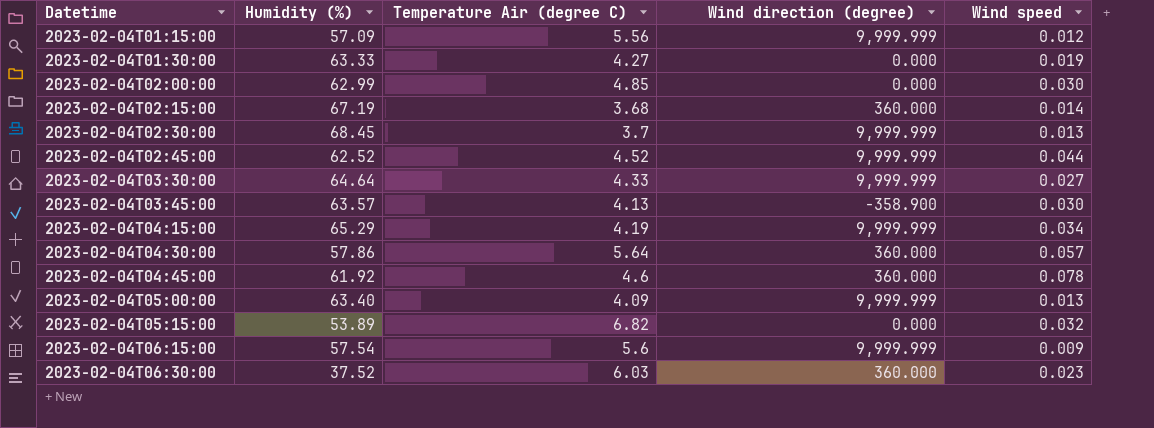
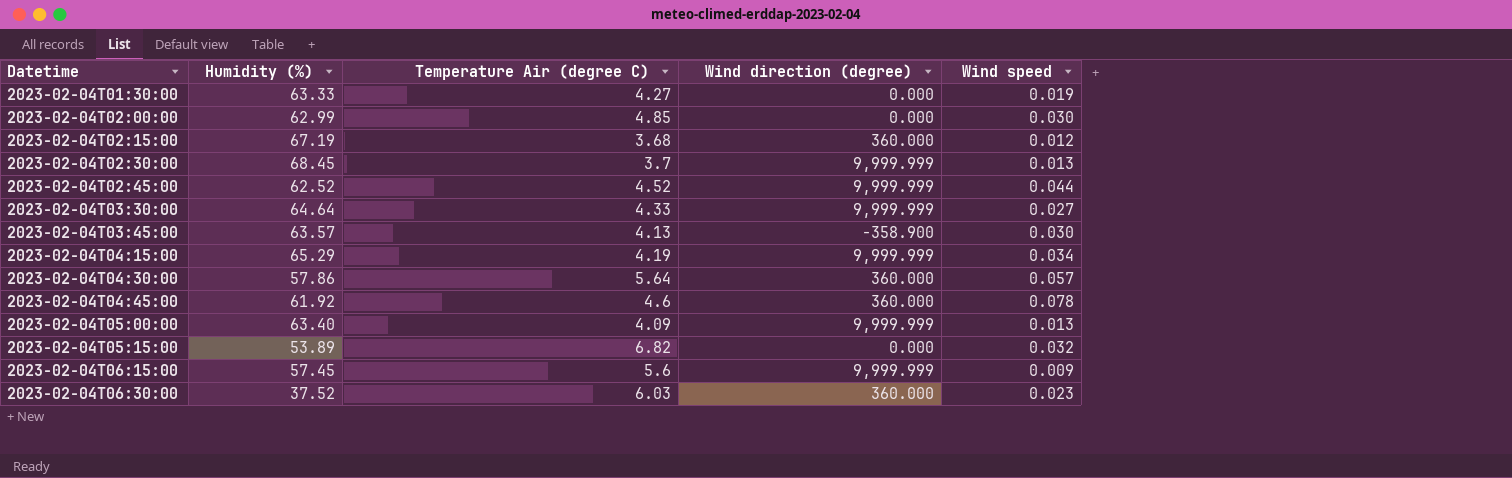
row 2023-02-04T01:15:00: 57.09 | 5.56 | 9,999.999 | 0.012 -> none
2023-02-04T02:15:00 | Wind speed: 0.014 -> 0.012
2023-02-04T06:15:00 | Humidity (%): 57.54 -> 57.45

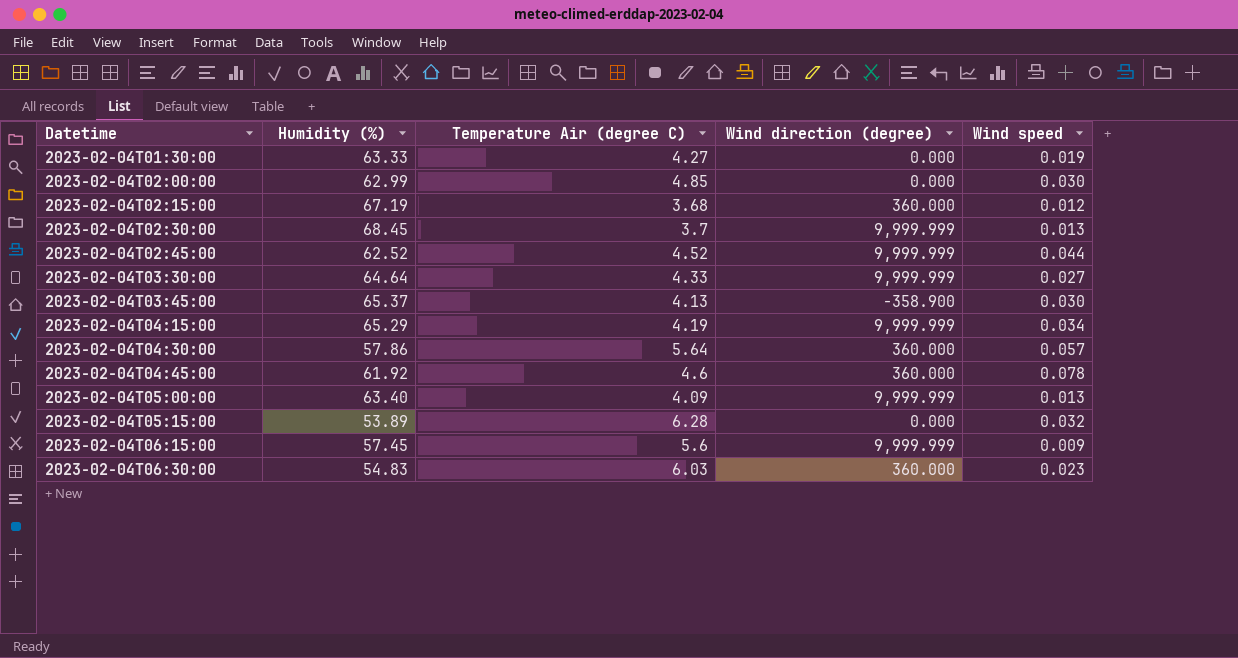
2023-02-04T03:45:00 | Humidity (%): 63.57 -> 65.37
2023-02-04T05:15:00 | Temperature Air (degree C): 6.82 -> 6.28
2023-02-04T06:30:00 | Humidity (%): 37.52 -> 54.83

